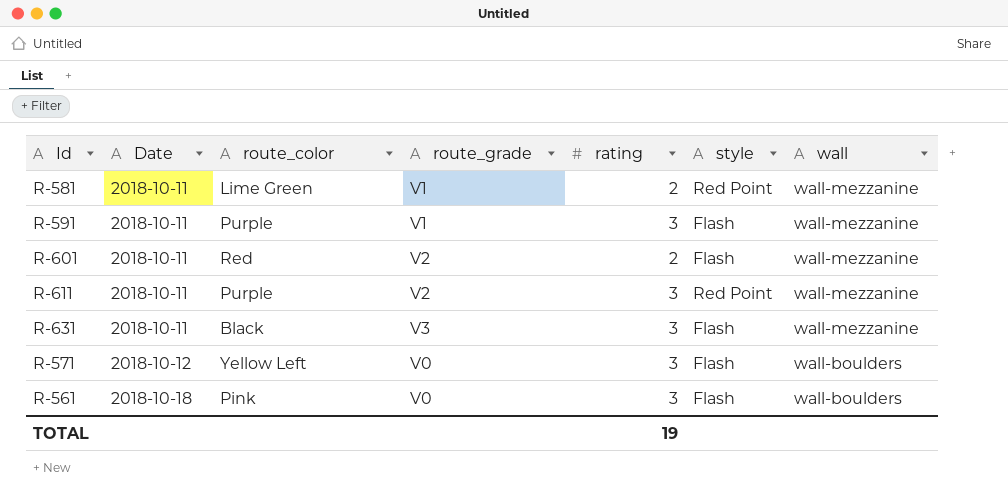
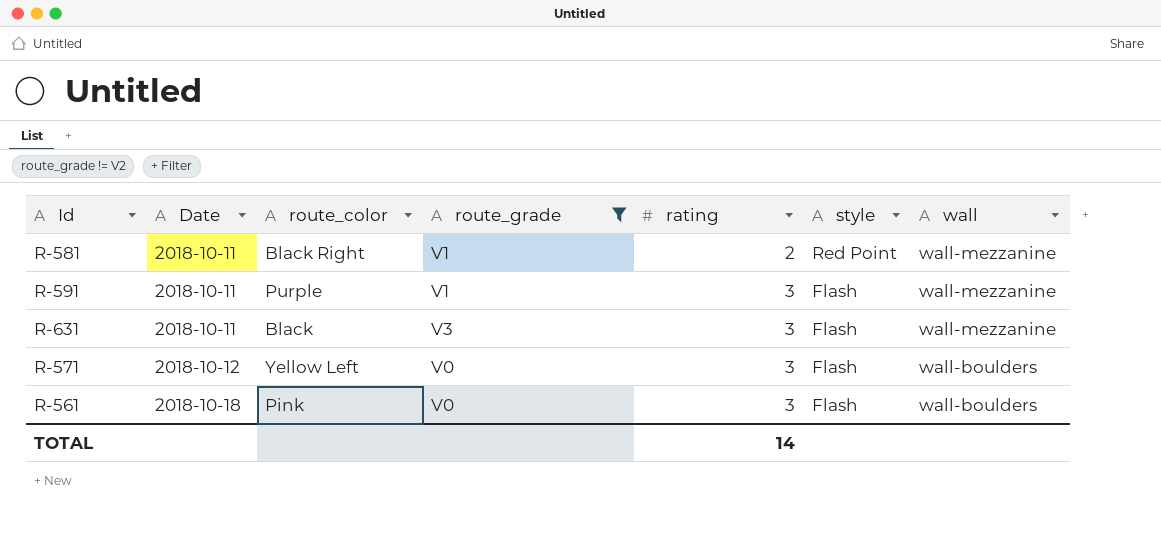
filter: none -> route_grade != V2
R-581 | route_color: Lime Green -> Black Right
TOTAL | rating: 19 -> 14

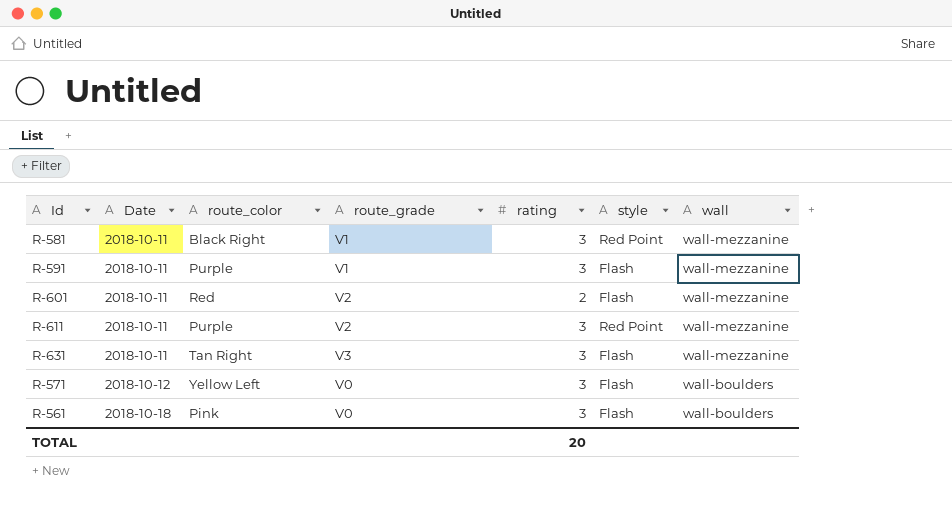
filter: route_grade != V2 -> none
R-581 | rating: 2 -> 3
R-631 | route_color: Black -> Tan Right
TOTAL | rating: 14 -> 20

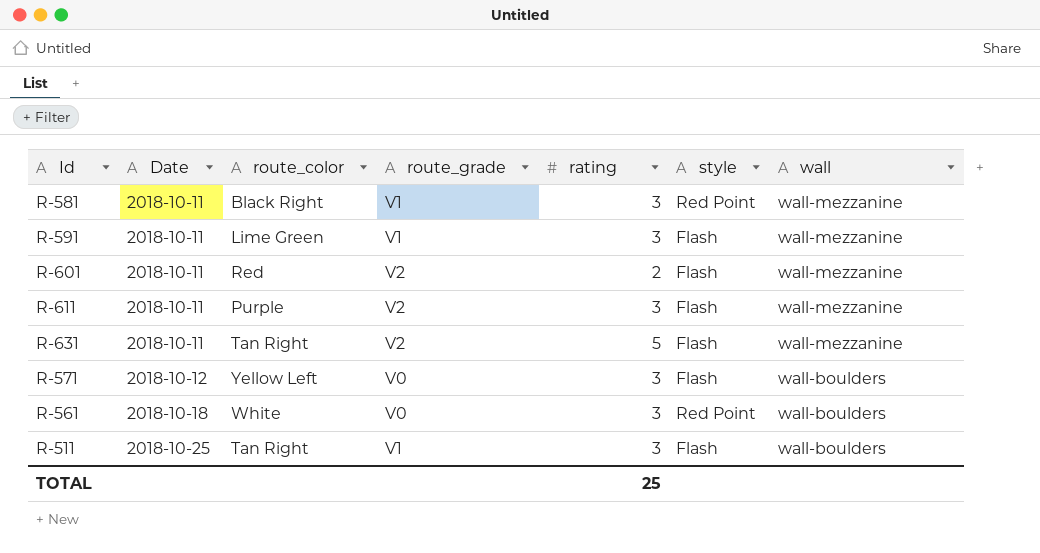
R-591 | route_color: Purple -> Lime Green
R-611 | style: Red Point -> Flash
R-631 | route_grade: V3 -> V2
R-631 | rating: 3 -> 5
R-561 | route_color: Pink -> White
R-561 | style: Flash -> Red Point
row R-511: none -> 2018-10-25 | Tan Right | V1 | 3 | Flash | wall-boulders
TOTAL | rating: 20 -> 25

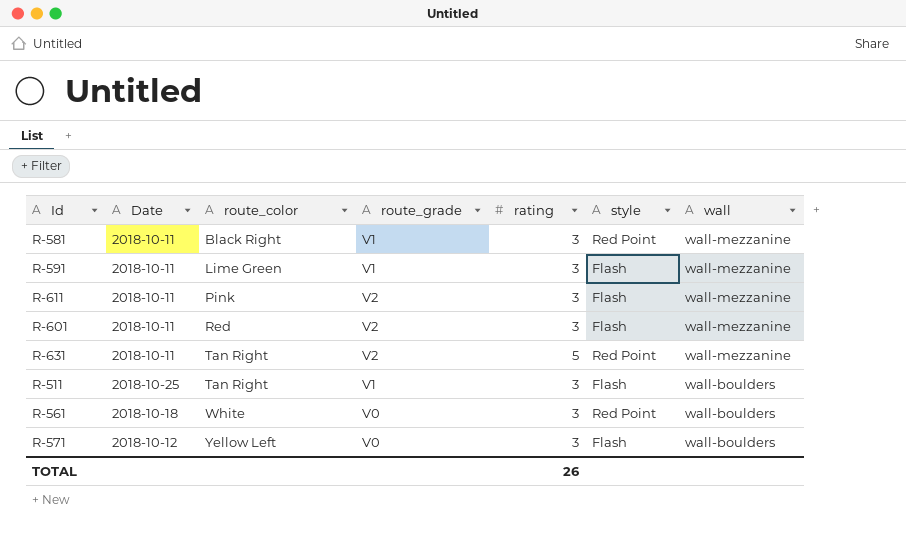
row order: Date ascending -> route_color ascending
R-611 | route_color: Purple -> Pink
R-601 | rating: 2 -> 3
R-631 | style: Flash -> Red Point
TOTAL | rating: 25 -> 26

